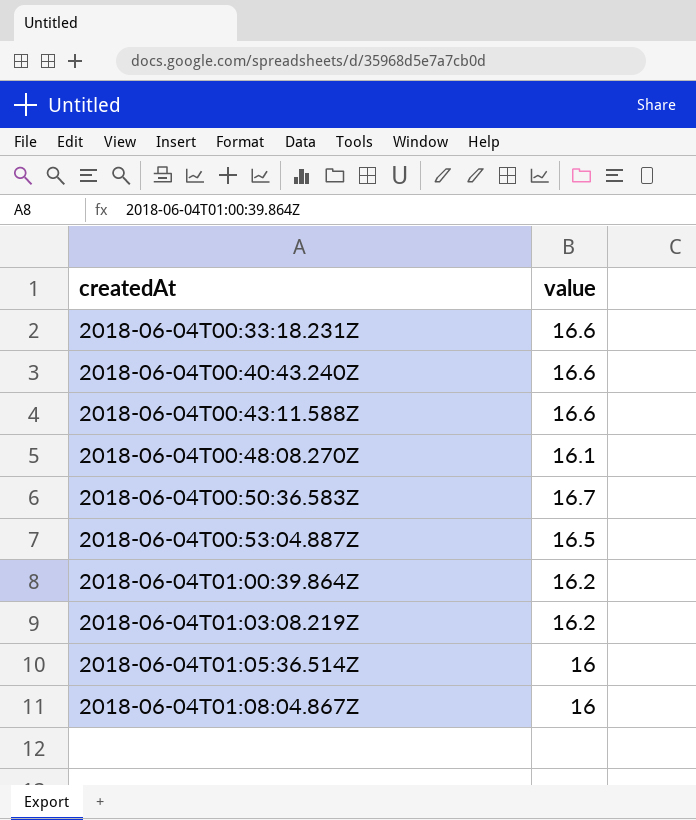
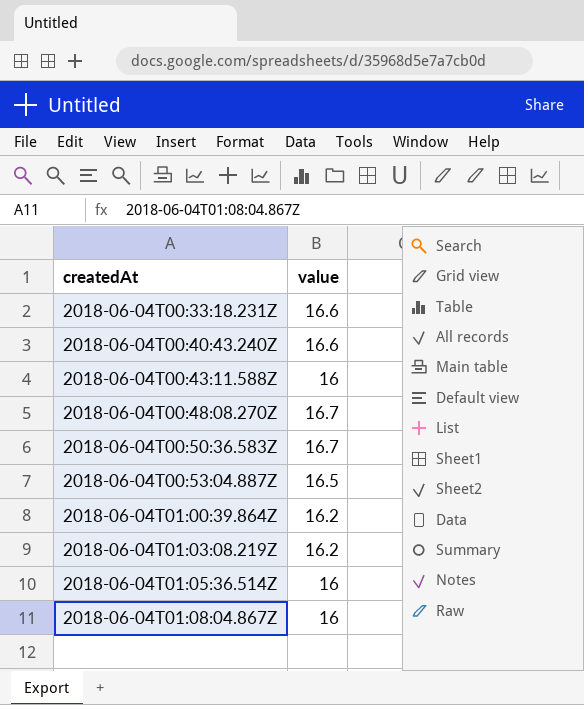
2018-06-04T00:43:11.588Z | value: 16.6 -> 16
2018-06-04T00:48:08.270Z | value: 16.1 -> 16.7

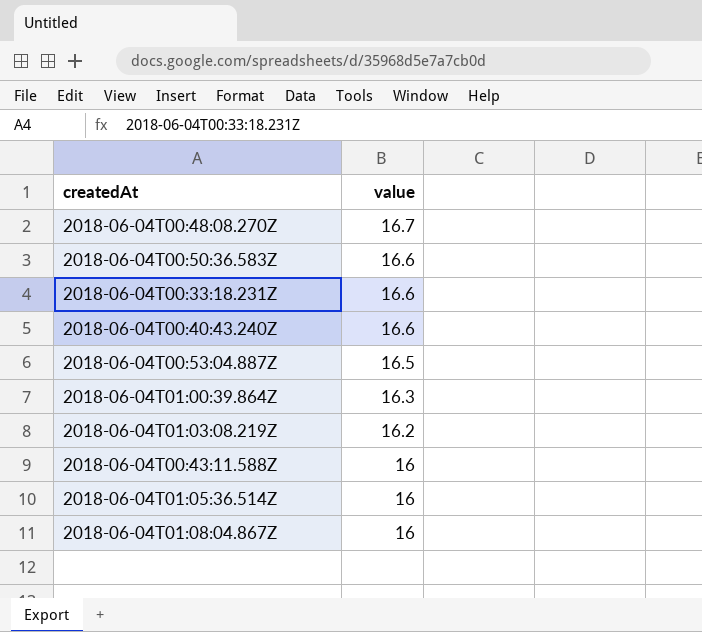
row order: createdAt ascending -> value descending
2018-06-04T00:50:36.583Z | value: 16.7 -> 16.6
2018-06-04T01:00:39.864Z | value: 16.2 -> 16.3

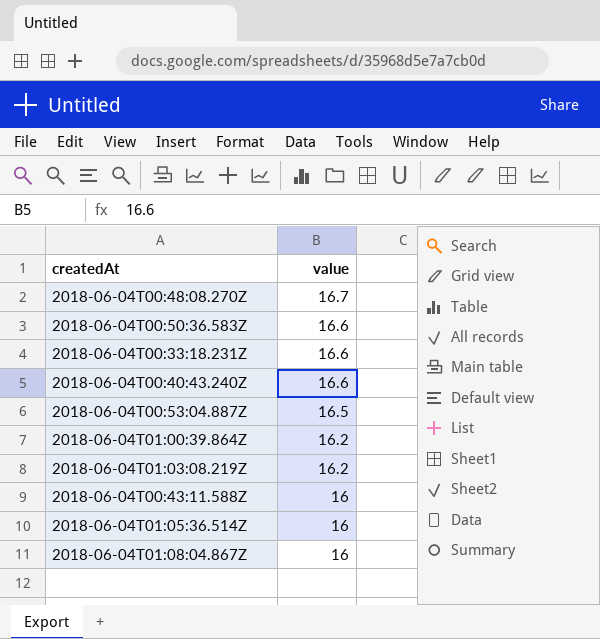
2018-06-04T01:00:39.864Z | value: 16.3 -> 16.2

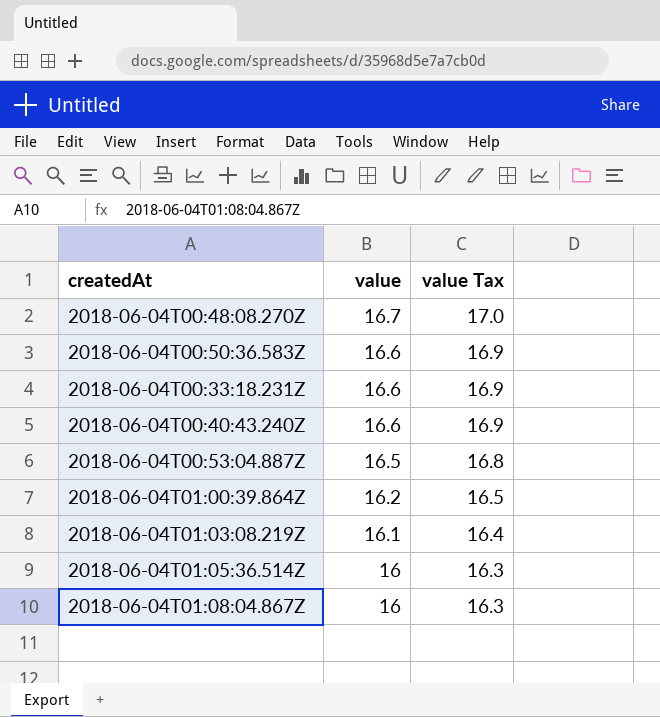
column value Tax | formula: none -> [value] * 1.02
row 2018-06-04T00:43:11.588Z: 16 -> none
2018-06-04T01:03:08.219Z | value: 16.2 -> 16.1

